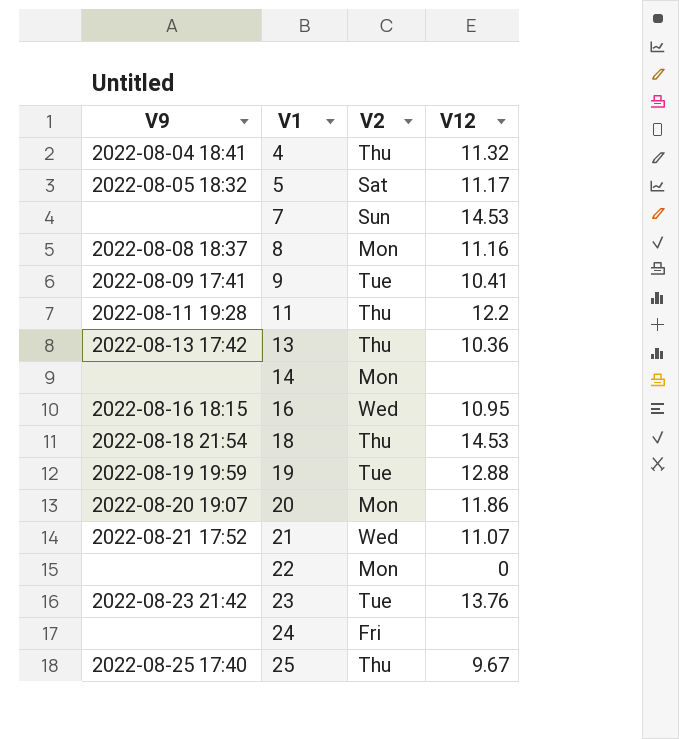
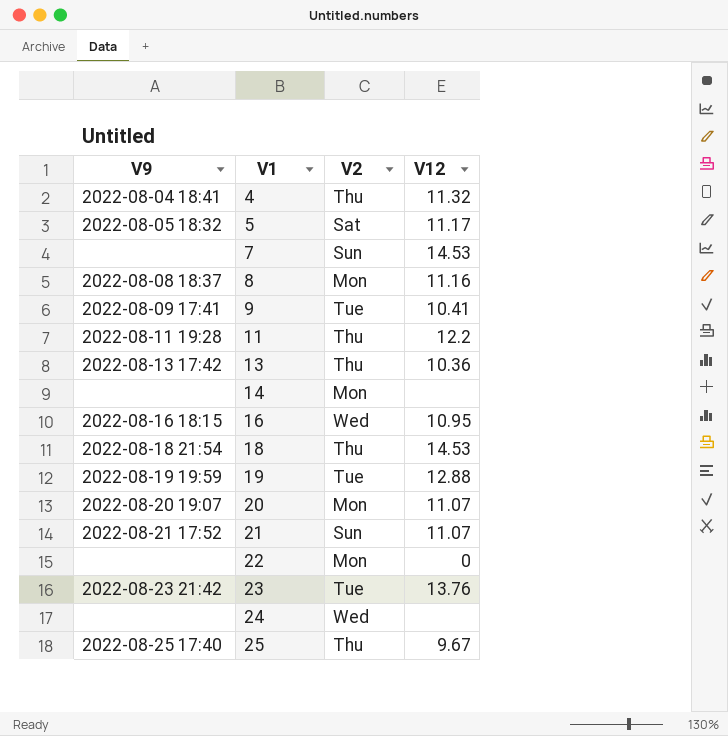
20 | V12: 11.86 -> 11.07
21 | V2: Wed -> Sun
24 | V2: Fri -> Wed

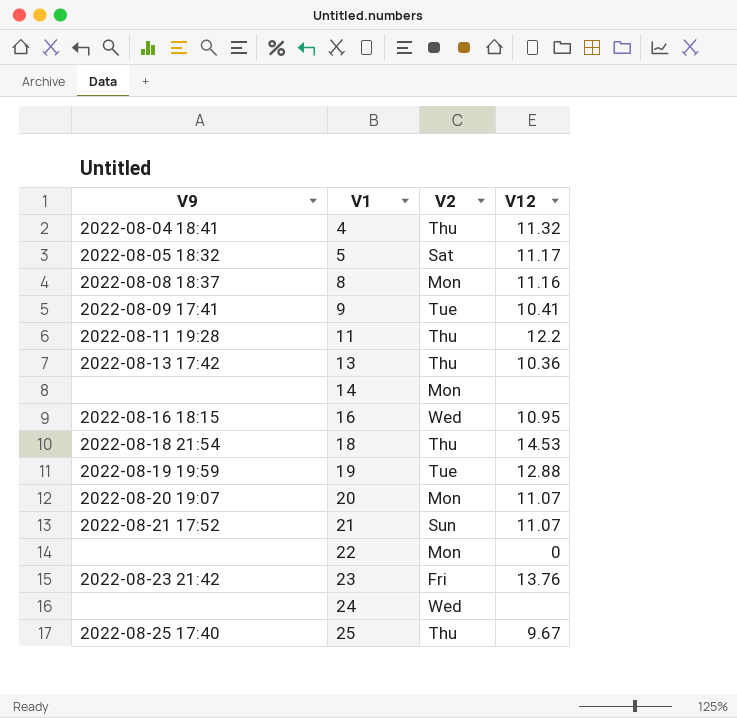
row 7: none | Sun | 14.53 -> none
23 | V2: Tue -> Fri

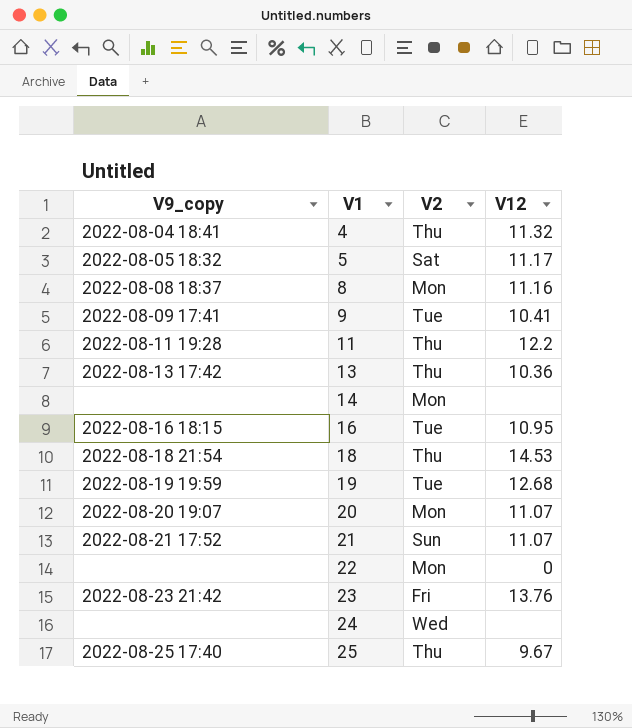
column name: V9 -> V9_copy
16 | V2: Wed -> Tue
19 | V12: 12.88 -> 12.68

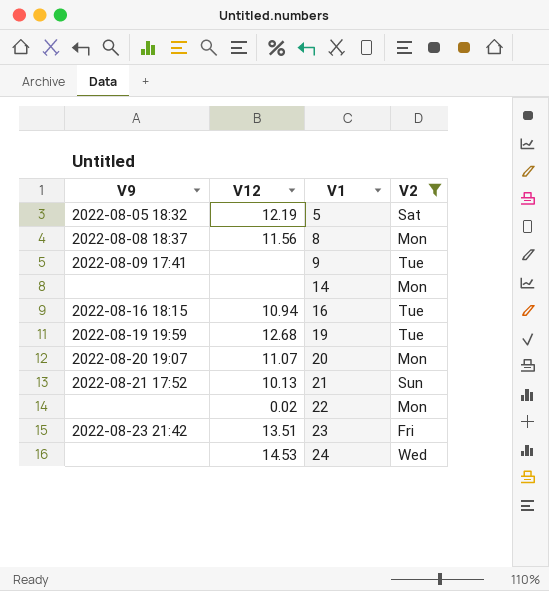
filter: none -> V2 != Thu
column name: V9_copy -> V9
column V12 | position: 4 -> 2
5 | V12: 11.17 -> 12.19
8 | V12: 11.16 -> 11.56
9 | V12: 10.41 -> none
16 | V12: 10.95 -> 10.94
21 | V12: 11.07 -> 10.13
22 | V12: 0 -> 0.02
23 | V12: 13.76 -> 13.51
24 | V12: none -> 14.53

